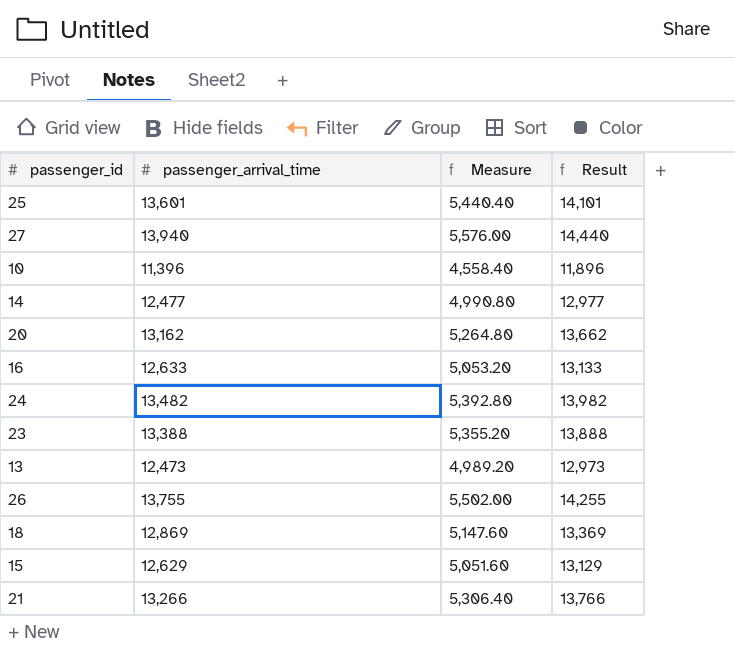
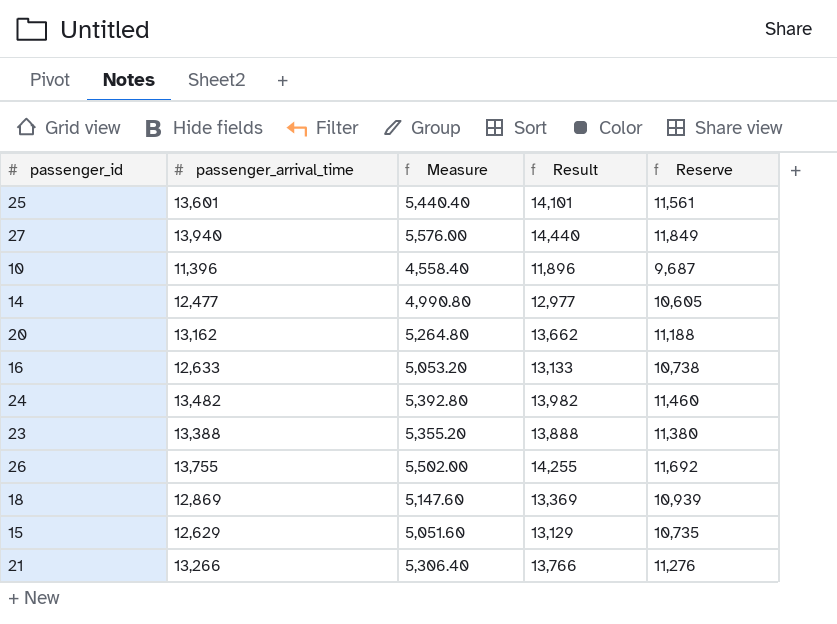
column Reserve | formula: none -> [passenger_arrival_time] * 0.85
row 13: 12,473 | 4,989.20 | 12,973 -> none

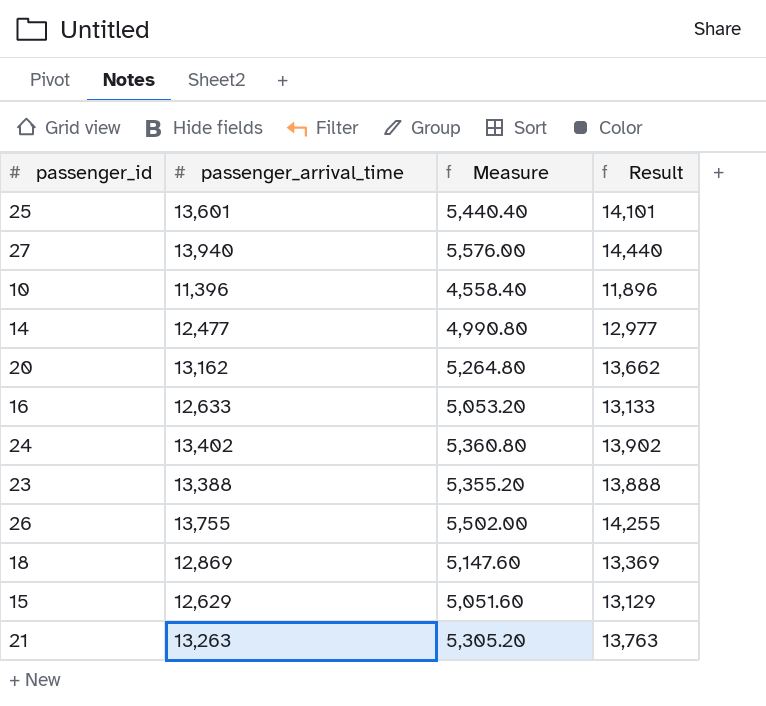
column Reserve | formula: [passenger_arrival_time] * 0.85 -> none
24 | passenger_arrival_time: 13,482 -> 13,402
24 | Measure: 5,392.80 -> 5,360.80
24 | Result: 13,982 -> 13,902
21 | passenger_arrival_time: 13,266 -> 13,263
21 | Measure: 5,306.40 -> 5,305.20
21 | Result: 13,766 -> 13,763

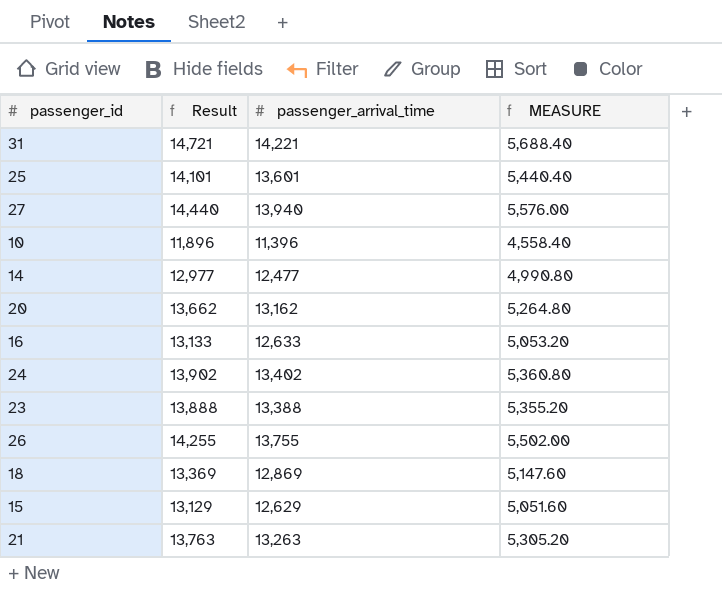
column Result | position: 4 -> 2
column name: Measure -> MEASURE
row 31: none -> 14,721 | 14,221 | 5,688.40

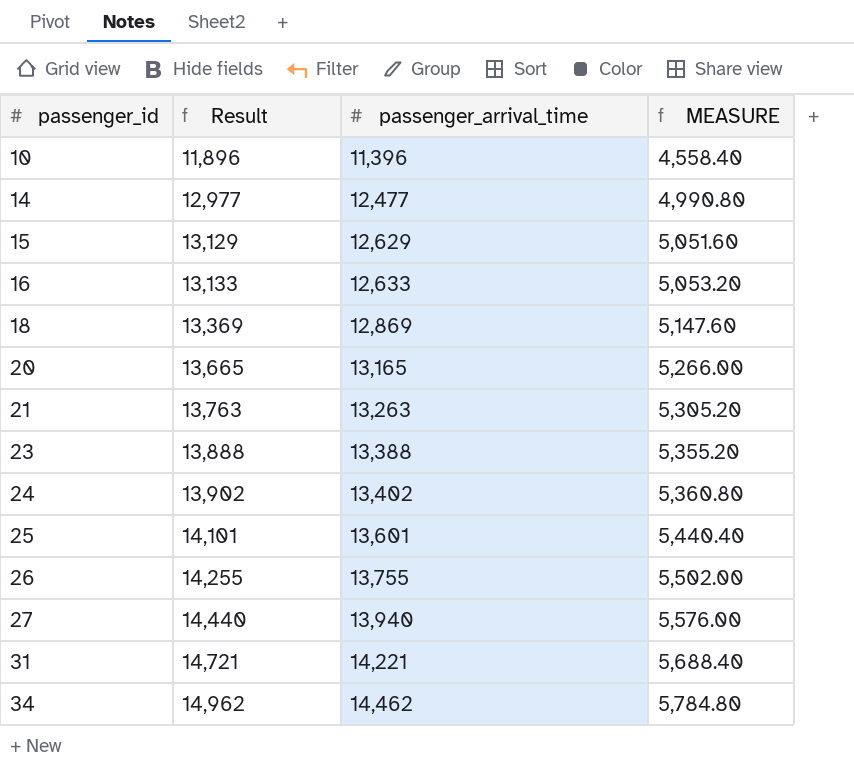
row order: none -> passenger_id ascending
20 | Result: 13,662 -> 13,665
20 | passenger_arrival_time: 13,162 -> 13,165
20 | MEASURE: 5,264.80 -> 5,266.00
row 34: none -> 14,962 | 14,462 | 5,784.80

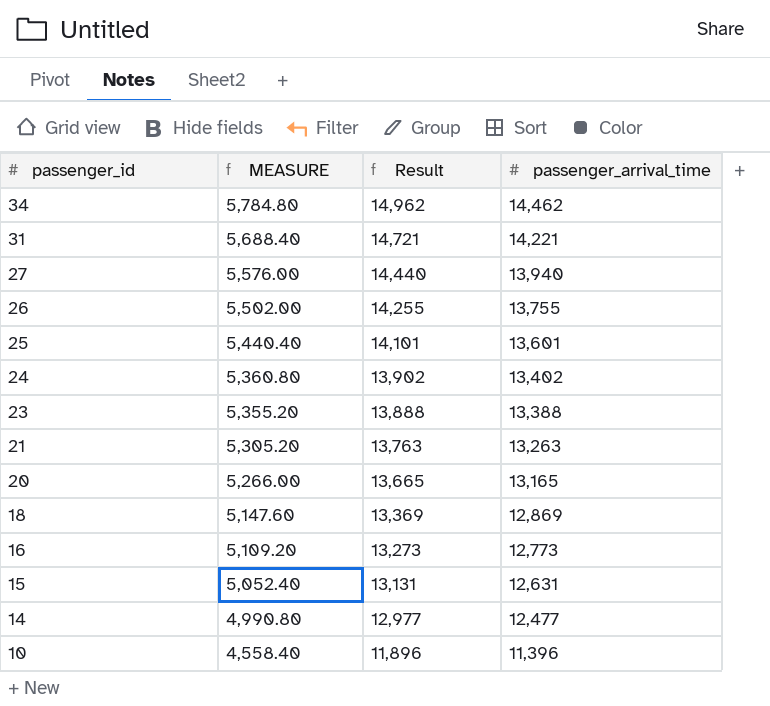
row order: passenger_id ascending -> passenger_id descending
column MEASURE | position: 4 -> 2
16 | MEASURE: 5,053.20 -> 5,109.20
16 | Result: 13,133 -> 13,273
16 | passenger_arrival_time: 12,633 -> 12,773
15 | MEASURE: 5,051.60 -> 5,052.40
15 | Result: 13,129 -> 13,131
15 | passenger_arrival_time: 12,629 -> 12,631

